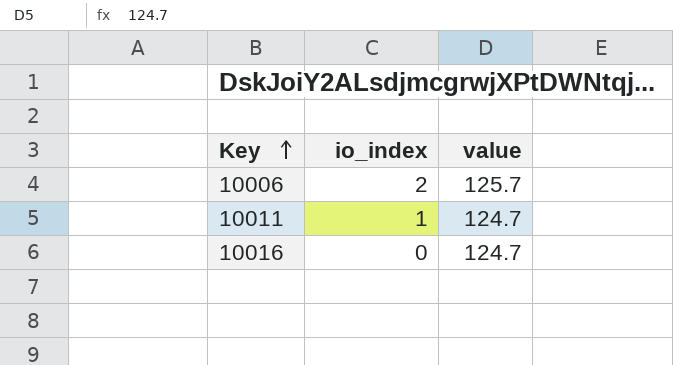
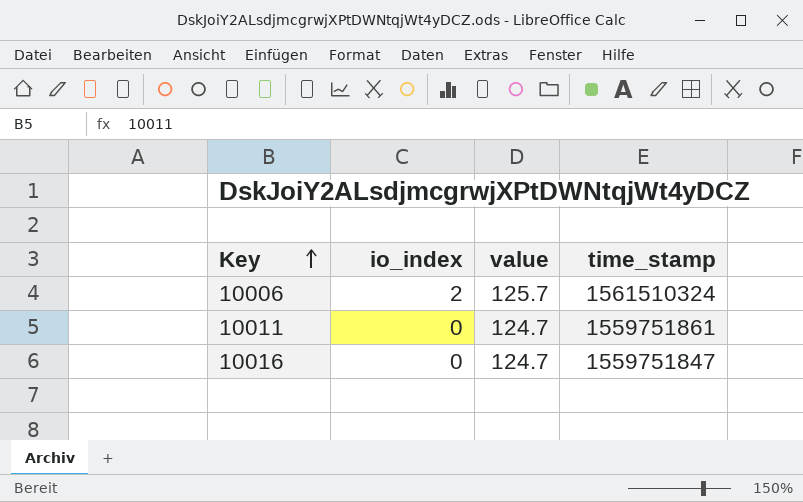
column time_stamp | position: none -> 4
10011 | io_index: 1 -> 0

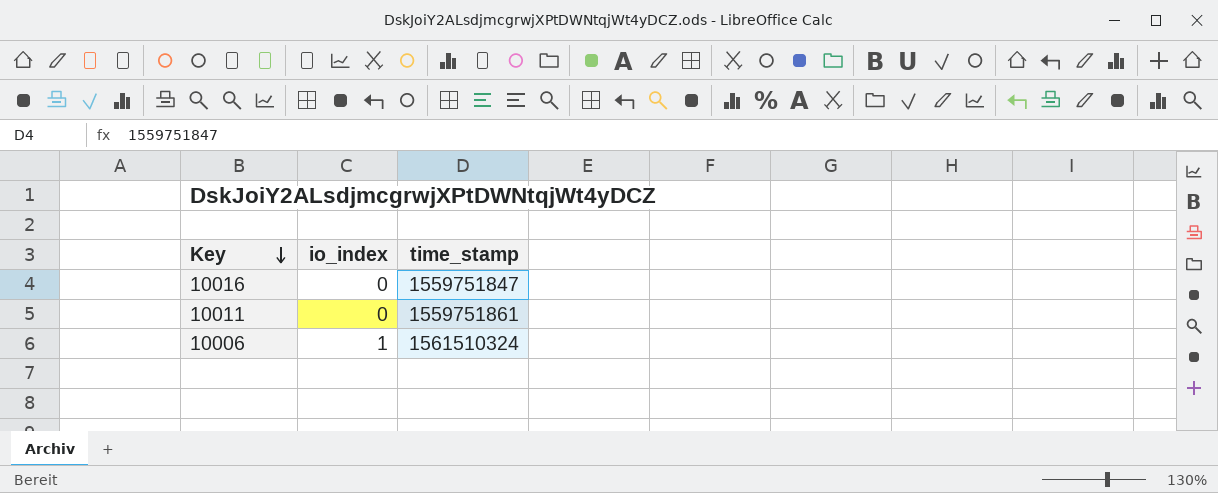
row order: Key ascending -> Key descending
column value | position: 3 -> none
10006 | io_index: 2 -> 1

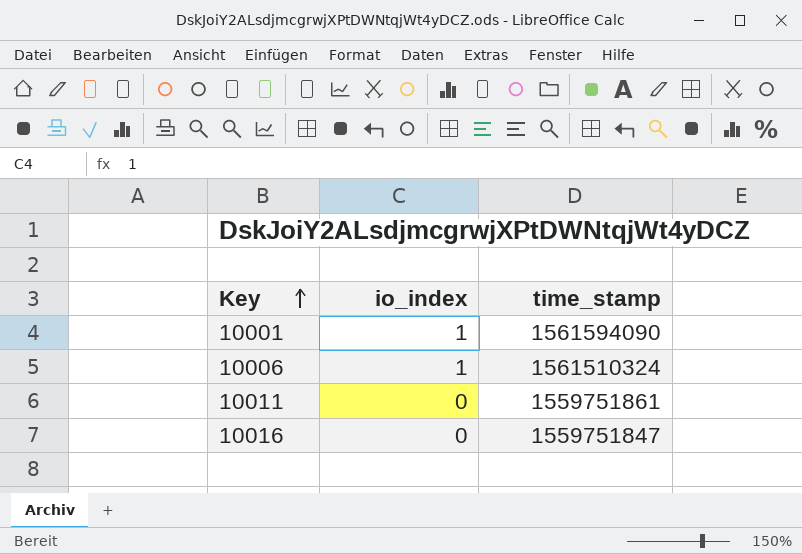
row order: Key descending -> Key ascending
row 10001: none -> 1 | 1561594090

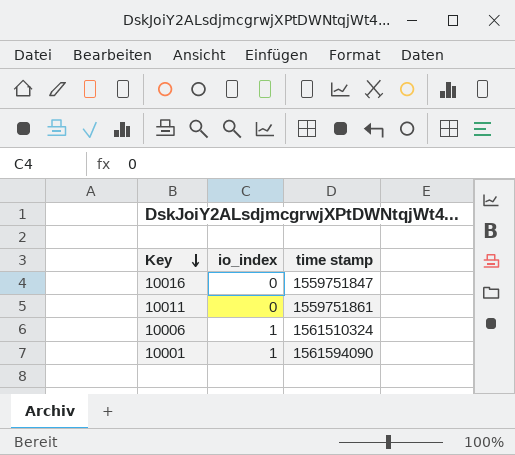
row order: Key ascending -> Key descending
column name: time_stamp -> time stamp

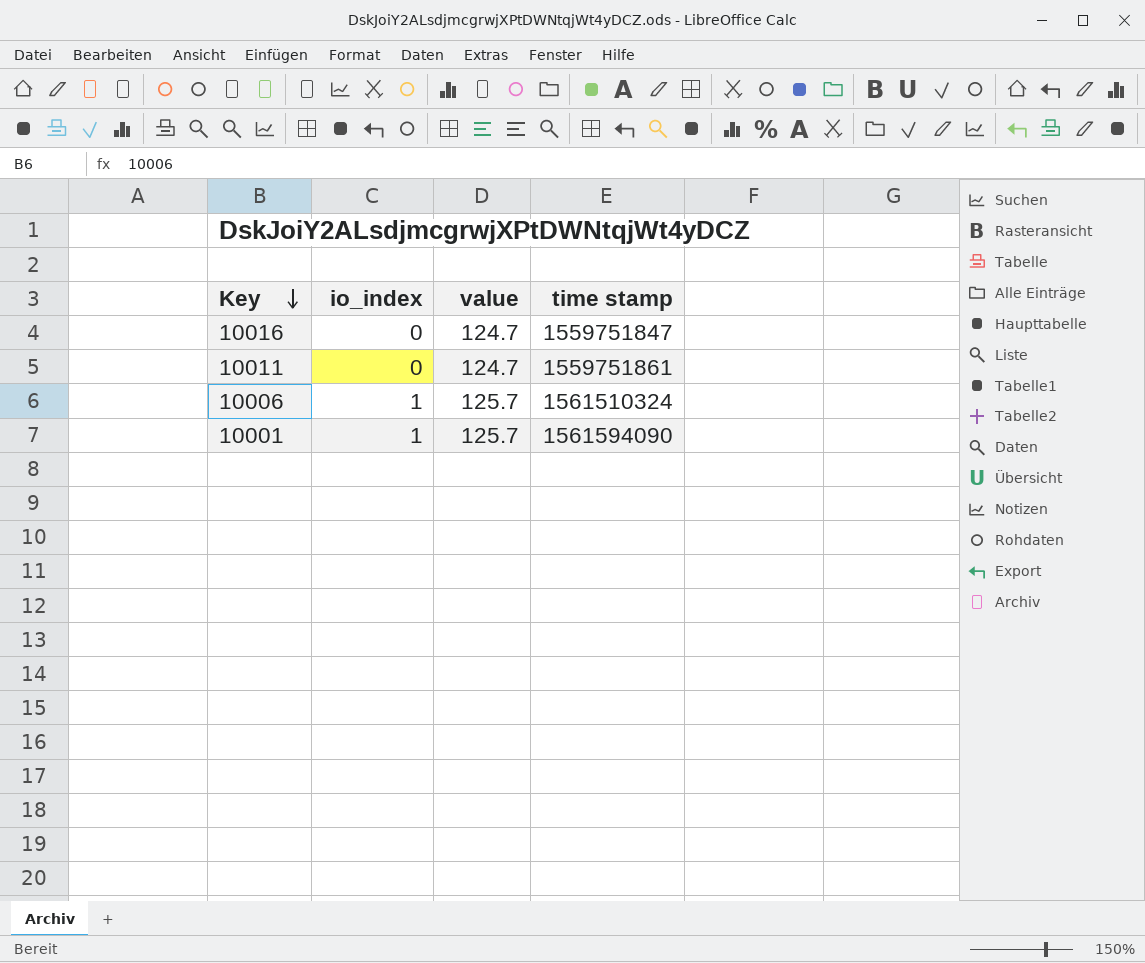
column value | position: none -> 3

